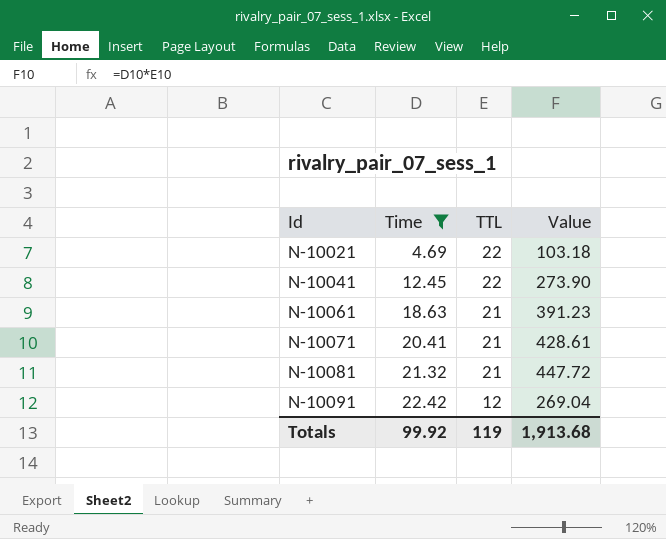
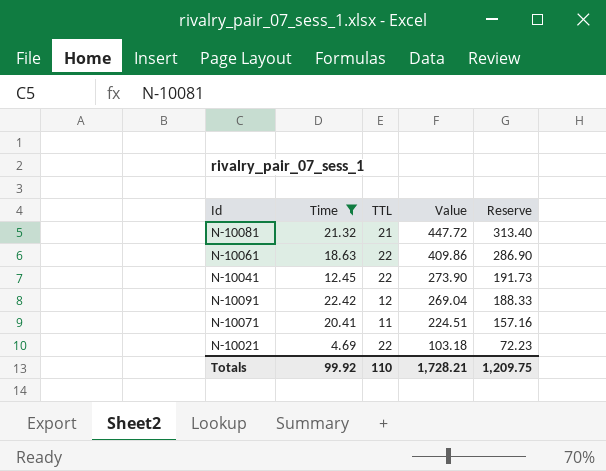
row order: Id ascending -> Value descending
column Reserve | formula: none -> [Value] * 0.7
N-10061 | TTL: 21 -> 22
N-10061 | Value: 391.23 -> 409.86
N-10071 | TTL: 21 -> 11
N-10071 | Value: 428.61 -> 224.51
Totals | TTL: 119 -> 110
Totals | Value: 1,913.68 -> 1,728.21

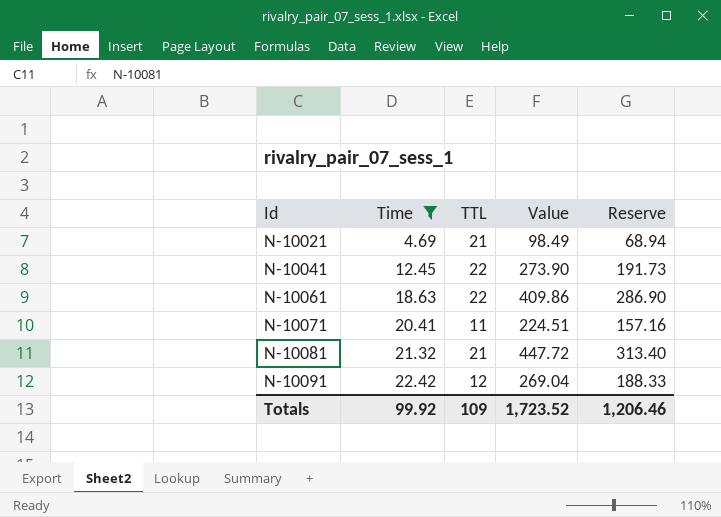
row order: Value descending -> Id ascending
N-10021 | TTL: 22 -> 21
N-10021 | Value: 103.18 -> 98.49
N-10021 | Reserve: 72.23 -> 68.94
Totals | TTL: 110 -> 109
Totals | Value: 1,728.21 -> 1,723.52
Totals | Reserve: 1,209.75 -> 1,206.46

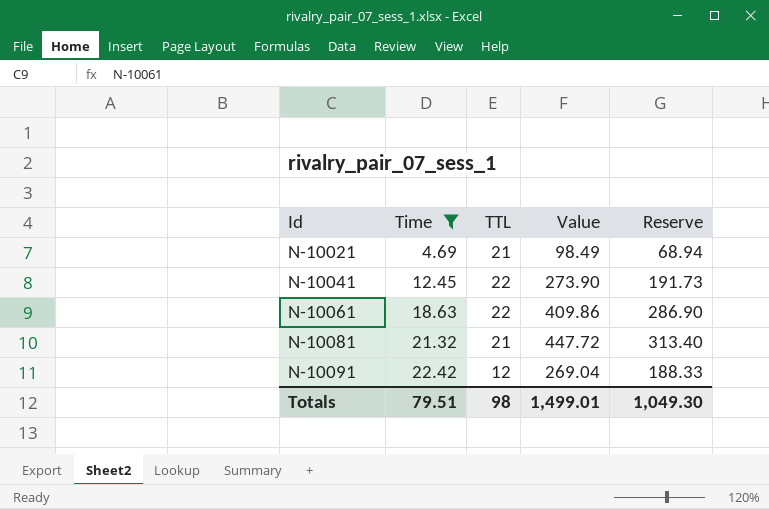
row N-10071: 20.41 | 11 | 224.51 | 157.16 -> none
Totals | Time: 99.92 -> 79.51
Totals | TTL: 109 -> 98
Totals | Value: 1,723.52 -> 1,499.01
Totals | Reserve: 1,206.46 -> 1,049.30

